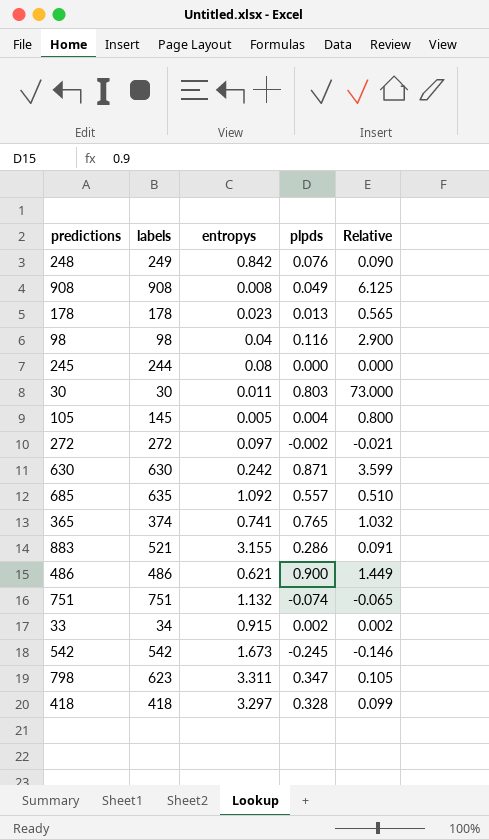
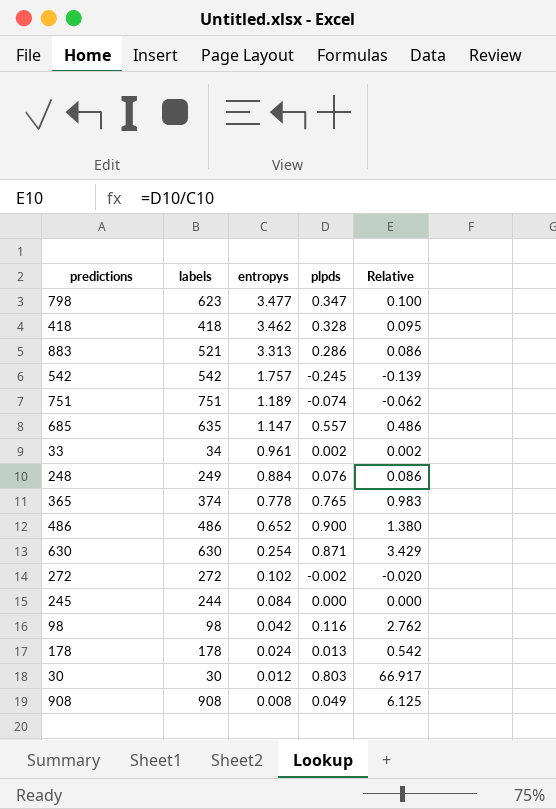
row order: none -> entropys descending
row 105: 145 | 0.005 | 0.004 | 0.800 -> none
798 | entropys: 3.311 -> 3.477
798 | Relative: 0.105 -> 0.100
418 | entropys: 3.297 -> 3.462
418 | Relative: 0.099 -> 0.095
883 | entropys: 3.155 -> 3.313
883 | Relative: 0.091 -> 0.086
542 | entropys: 1.673 -> 1.757
542 | Relative: -0.146 -> -0.139
751 | entropys: 1.132 -> 1.189
751 | Relative: -0.065 -> -0.062
685 | entropys: 1.092 -> 1.147
685 | Relative: 0.510 -> 0.486
33 | entropys: 0.915 -> 0.961
248 | entropys: 0.842 -> 0.884
248 | Relative: 0.090 -> 0.086
365 | entropys: 0.741 -> 0.778
365 | Relative: 1.032 -> 0.983
486 | entropys: 0.621 -> 0.652
486 | Relative: 1.449 -> 1.380
630 | entropys: 0.242 -> 0.254
630 | Relative: 3.599 -> 3.429
272 | entropys: 0.097 -> 0.102
272 | Relative: -0.021 -> -0.020
245 | entropys: 0.08 -> 0.084
98 | entropys: 0.04 -> 0.042
98 | Relative: 2.900 -> 2.762
178 | entropys: 0.023 -> 0.024
178 | Relative: 0.565 -> 0.542
30 | entropys: 0.011 -> 0.012
30 | Relative: 73.000 -> 66.917

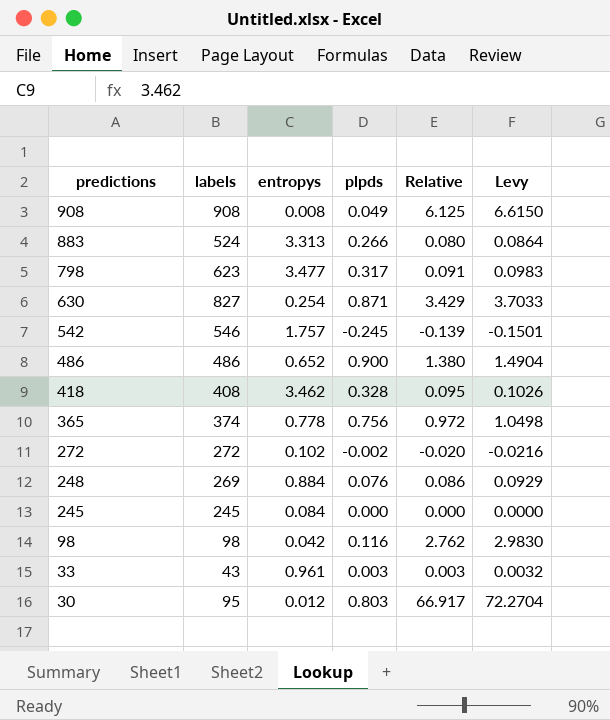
row order: entropys descending -> predictions descending
column Levy | formula: none -> [Relative] * 1.08
row 751: 751 | 1.189 | -0.074 | -0.062 -> none
row 685: 635 | 1.147 | 0.557 | 0.486 -> none
row 178: 178 | 0.024 | 0.013 | 0.542 -> none
883 | labels: 521 -> 524
883 | plpds: 0.286 -> 0.266
883 | Relative: 0.086 -> 0.080
798 | plpds: 0.347 -> 0.317
798 | Relative: 0.100 -> 0.091
630 | labels: 630 -> 827
542 | labels: 542 -> 546
418 | labels: 418 -> 408
365 | plpds: 0.765 -> 0.756
365 | Relative: 0.983 -> 0.972
248 | labels: 249 -> 269
245 | labels: 244 -> 245
33 | labels: 34 -> 43
33 | plpds: 0.002 -> 0.003
33 | Relative: 0.002 -> 0.003
30 | labels: 30 -> 95

